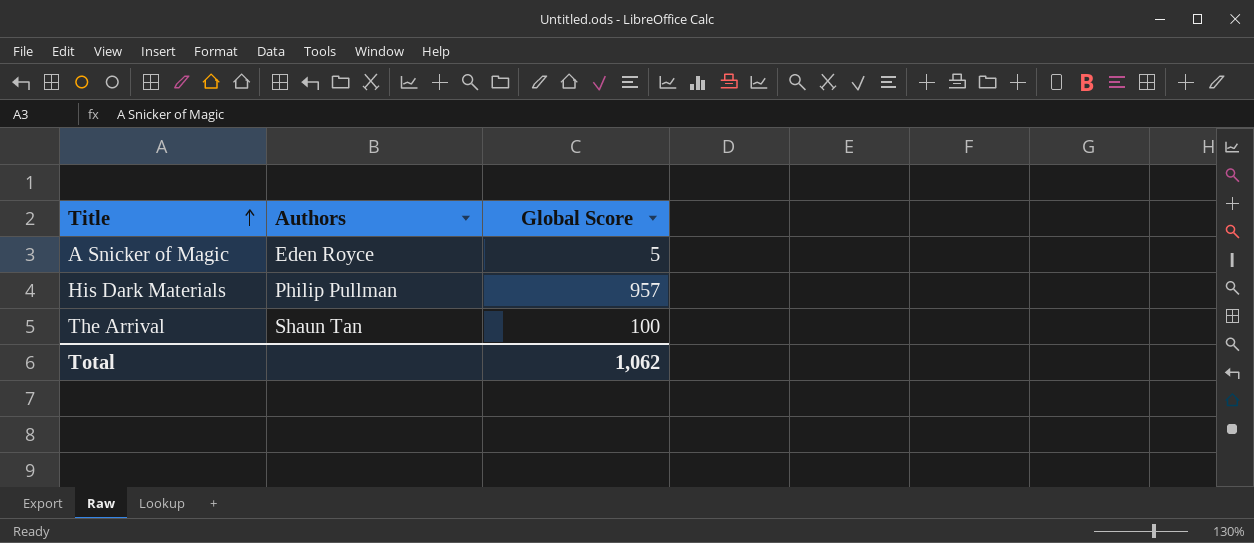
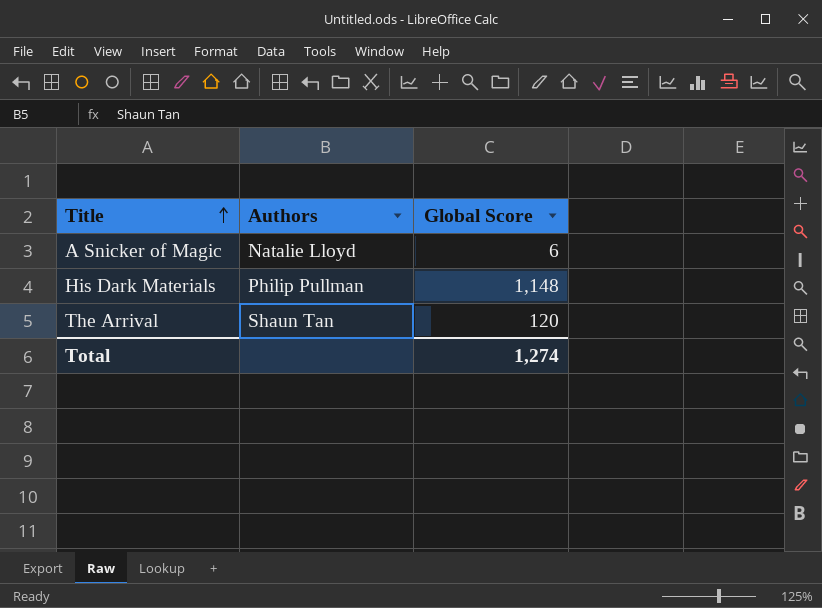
A Snicker of Magic | Authors: Eden Royce -> Natalie Lloyd
A Snicker of Magic | Global Score: 5 -> 6
His Dark Materials | Global Score: 957 -> 1,148
The Arrival | Global Score: 100 -> 120
Total | Global Score: 1,062 -> 1,274

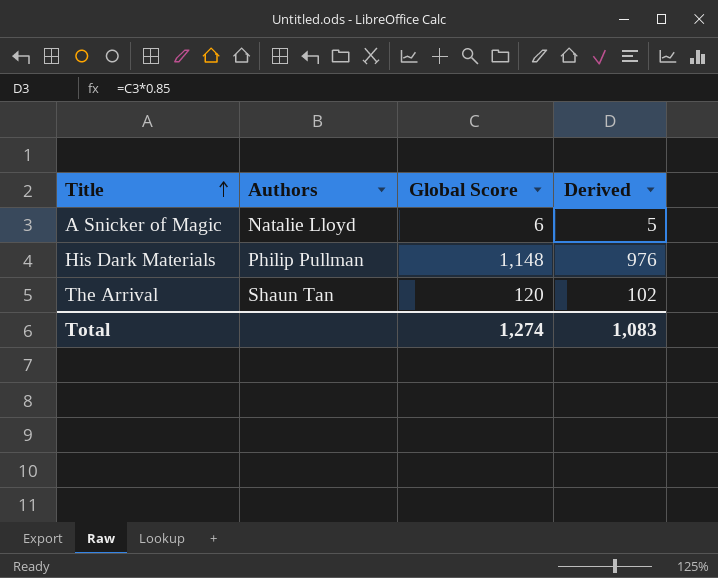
column Derived | formula: none -> [Global Score] * 0.85

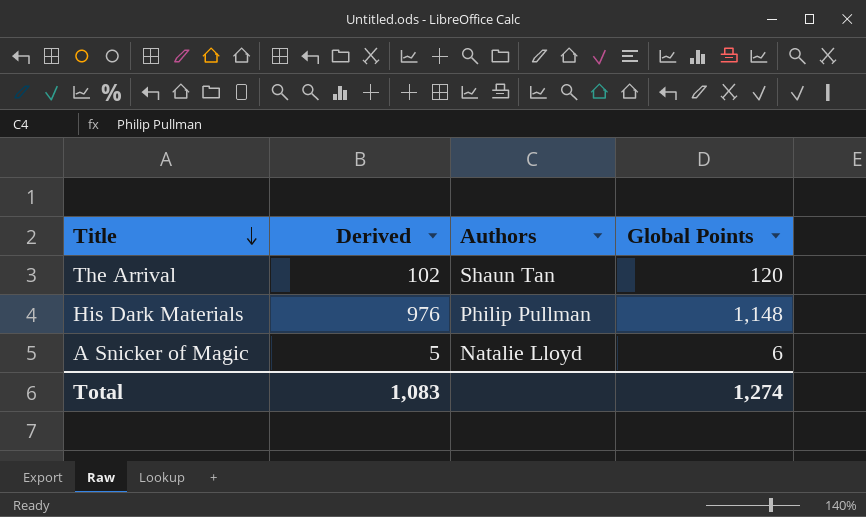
row order: Title ascending -> Title descending
column Derived | position: 4 -> 2
column name: Global Score -> Global Points

